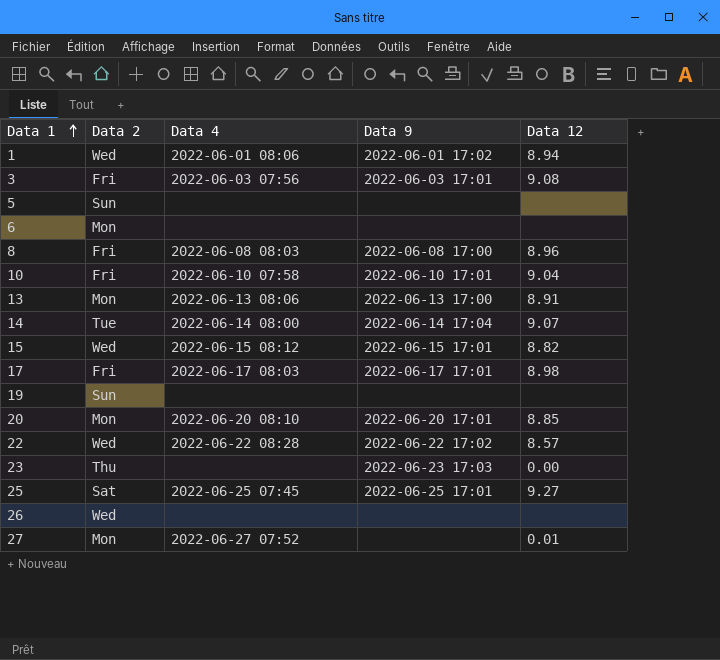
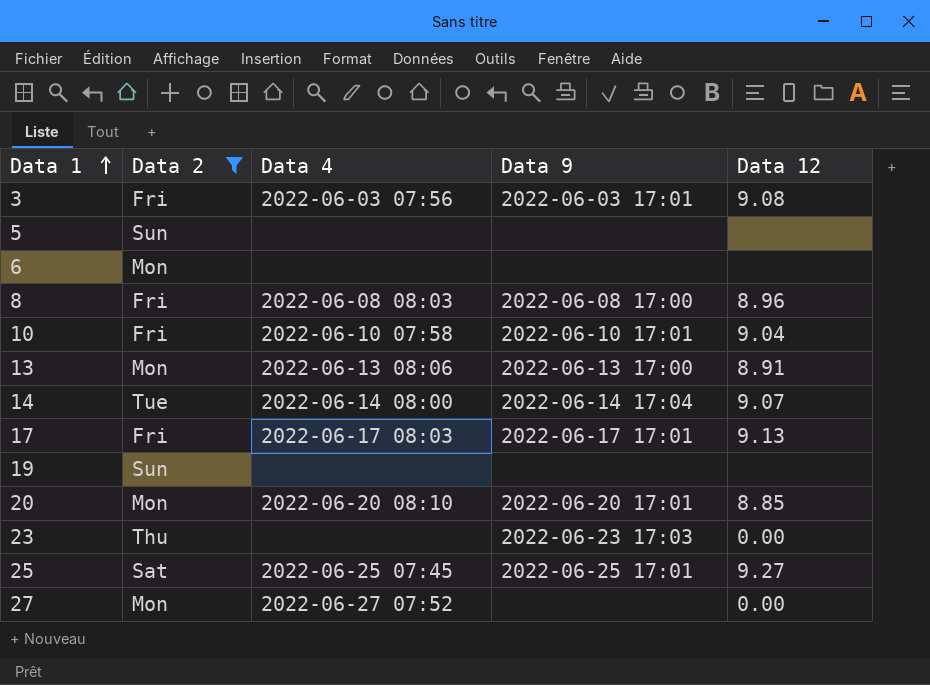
filter: none -> Data 2 != Wed
17 | Data 12: 8.98 -> 9.13
27 | Data 12: 0.01 -> 0.00

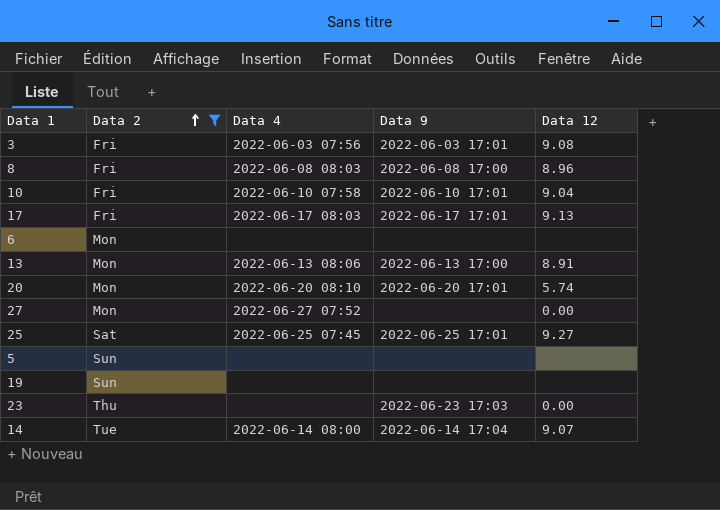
row order: Data 1 ascending -> Data 2 ascending
20 | Data 12: 8.85 -> 5.74

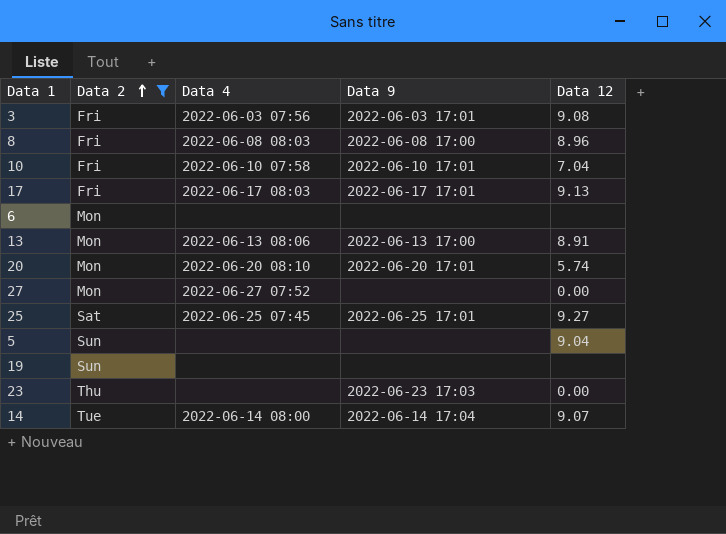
10 | Data 12: 9.04 -> 7.04
5 | Data 12: none -> 9.04

